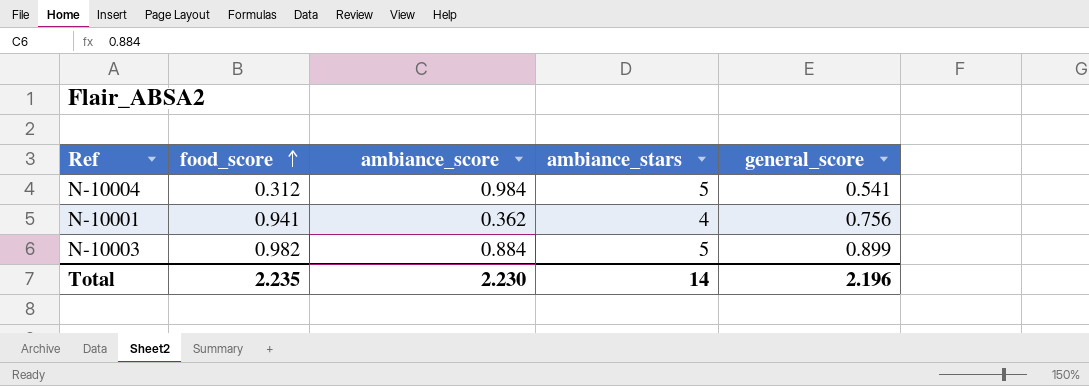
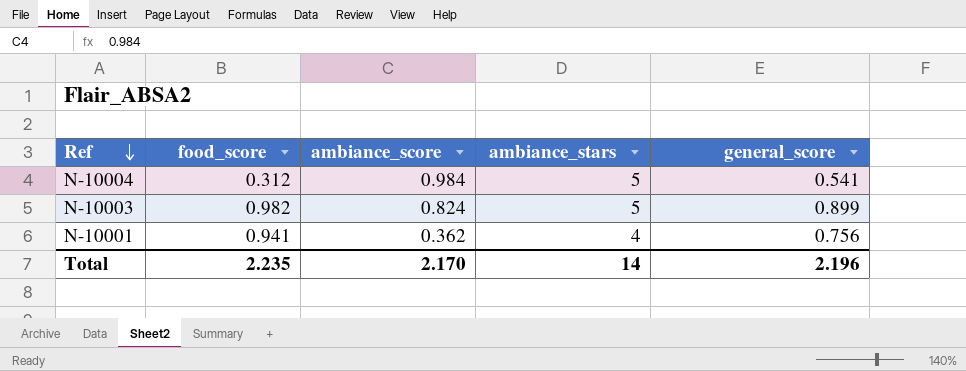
row order: food_score ascending -> Ref descending
N-10003 | ambiance_score: 0.884 -> 0.824
Total | ambiance_score: 2.230 -> 2.170

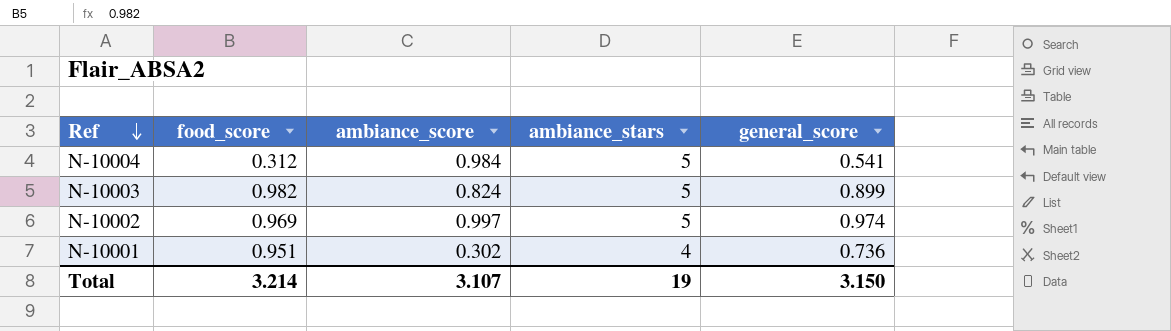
row N-10002: none -> 0.969 | 0.997 | 5 | 0.974
N-10001 | food_score: 0.941 -> 0.951
N-10001 | ambiance_score: 0.362 -> 0.302
N-10001 | general_score: 0.756 -> 0.736
Total | food_score: 2.235 -> 3.214
Total | ambiance_score: 2.170 -> 3.107
Total | ambiance_stars: 14 -> 19
Total | general_score: 2.196 -> 3.150

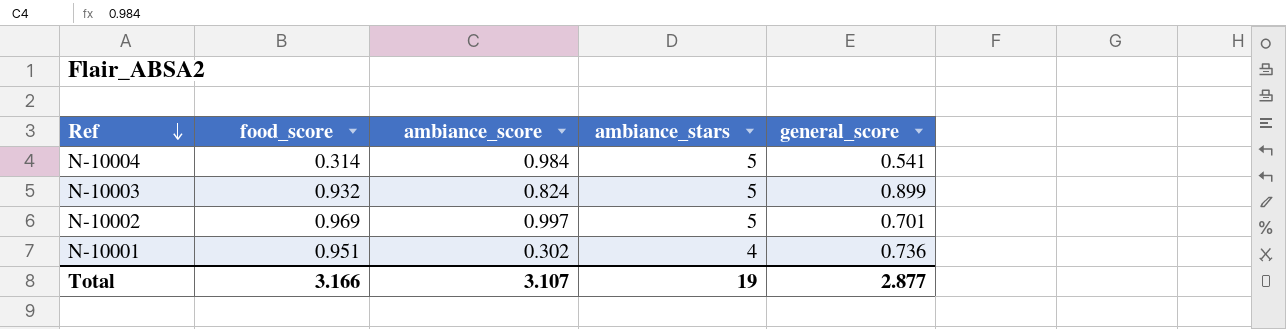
N-10004 | food_score: 0.312 -> 0.314
N-10003 | food_score: 0.982 -> 0.932
N-10002 | general_score: 0.974 -> 0.701
Total | food_score: 3.214 -> 3.166
Total | general_score: 3.150 -> 2.877

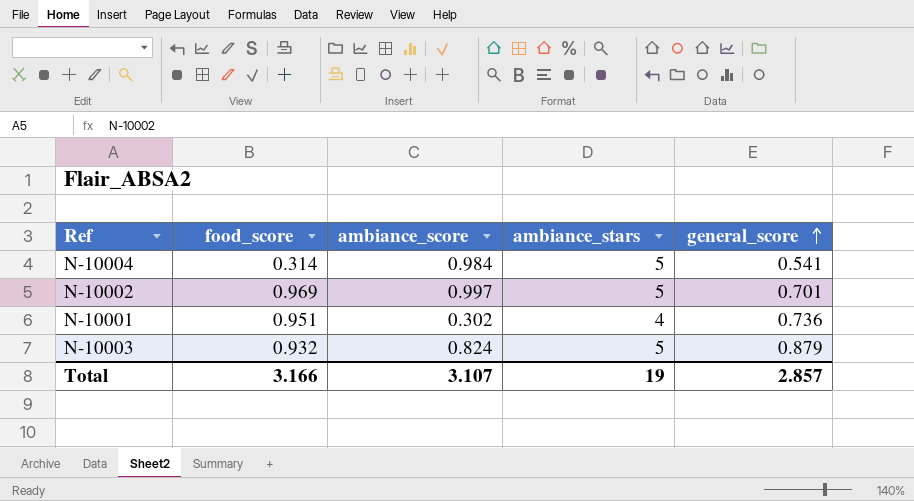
row order: Ref descending -> general_score ascending
N-10003 | general_score: 0.899 -> 0.879
Total | general_score: 2.877 -> 2.857

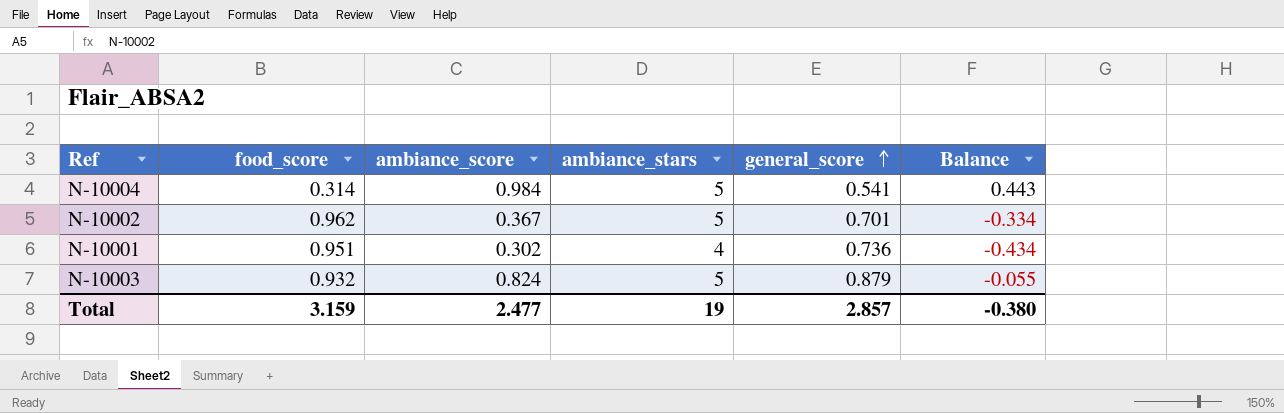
column Balance | formula: none -> [ambiance_score] - [general_score]
N-10002 | food_score: 0.969 -> 0.962
N-10002 | ambiance_score: 0.997 -> 0.367
Total | food_score: 3.166 -> 3.159
Total | ambiance_score: 3.107 -> 2.477

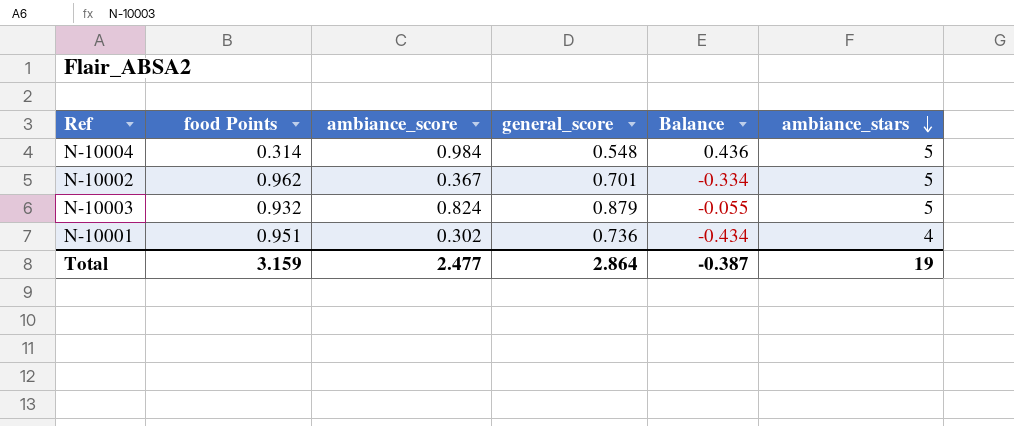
row order: general_score ascending -> ambiance_stars descending
column name: food_score -> food Points
column ambiance_stars | position: 4 -> 6
N-10004 | general_score: 0.541 -> 0.548
N-10004 | Balance: 0.443 -> 0.436
Total | general_score: 2.857 -> 2.864
Total | Balance: -0.380 -> -0.387

